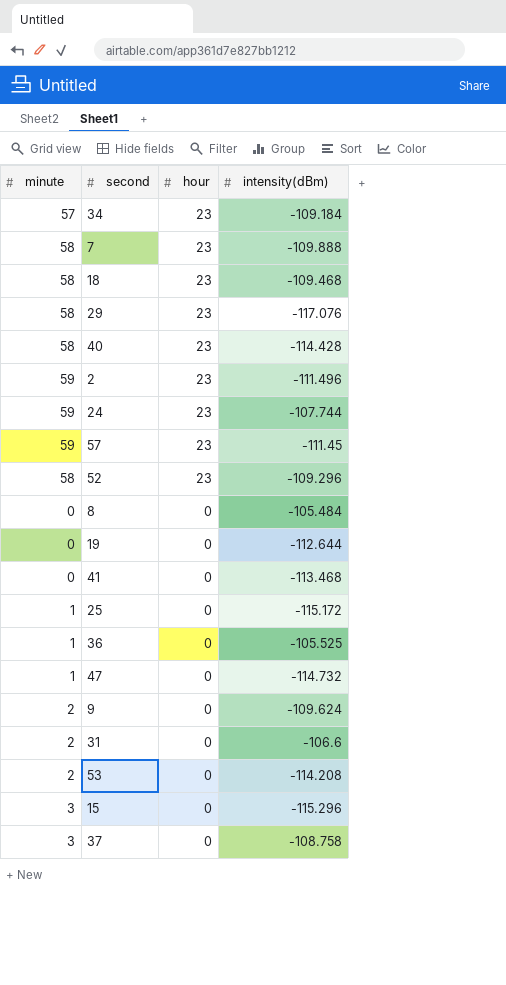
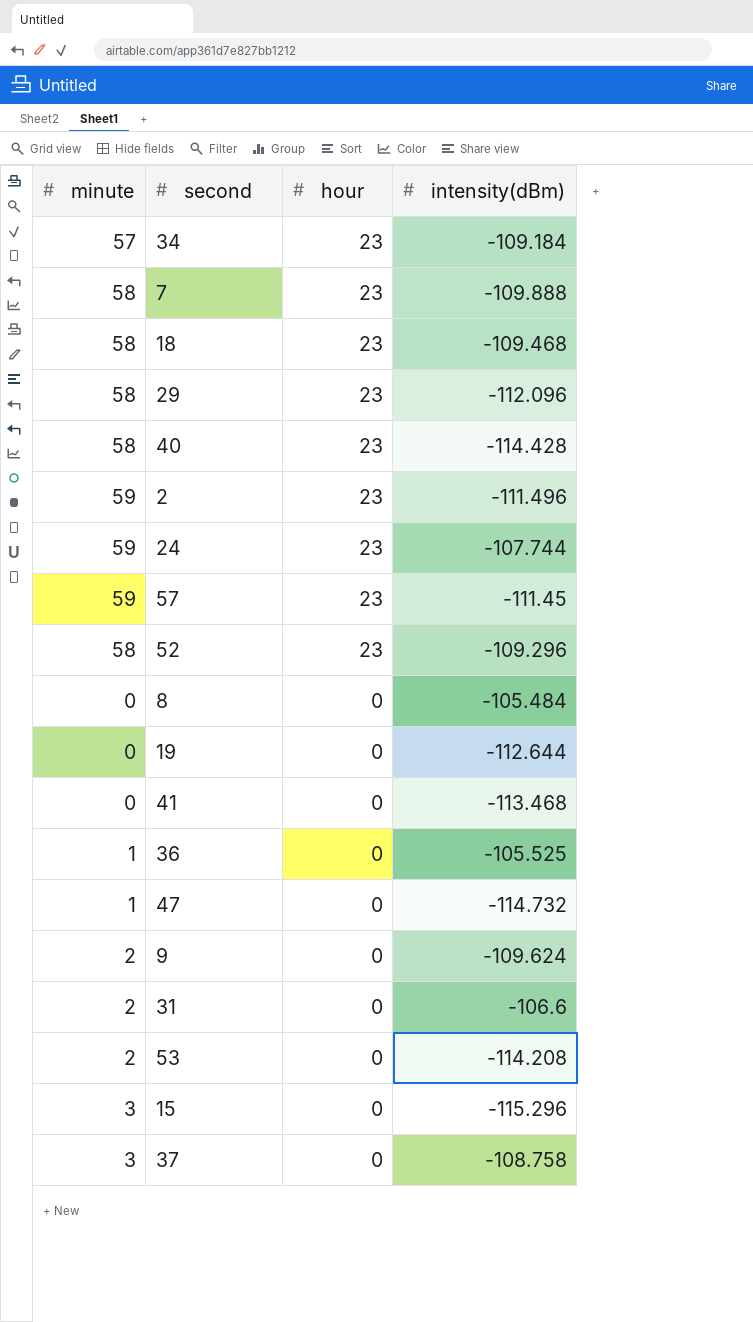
row 25: 1 | 0 | -115.172 -> none
29 | intensity(dBm): -117.076 -> -112.096

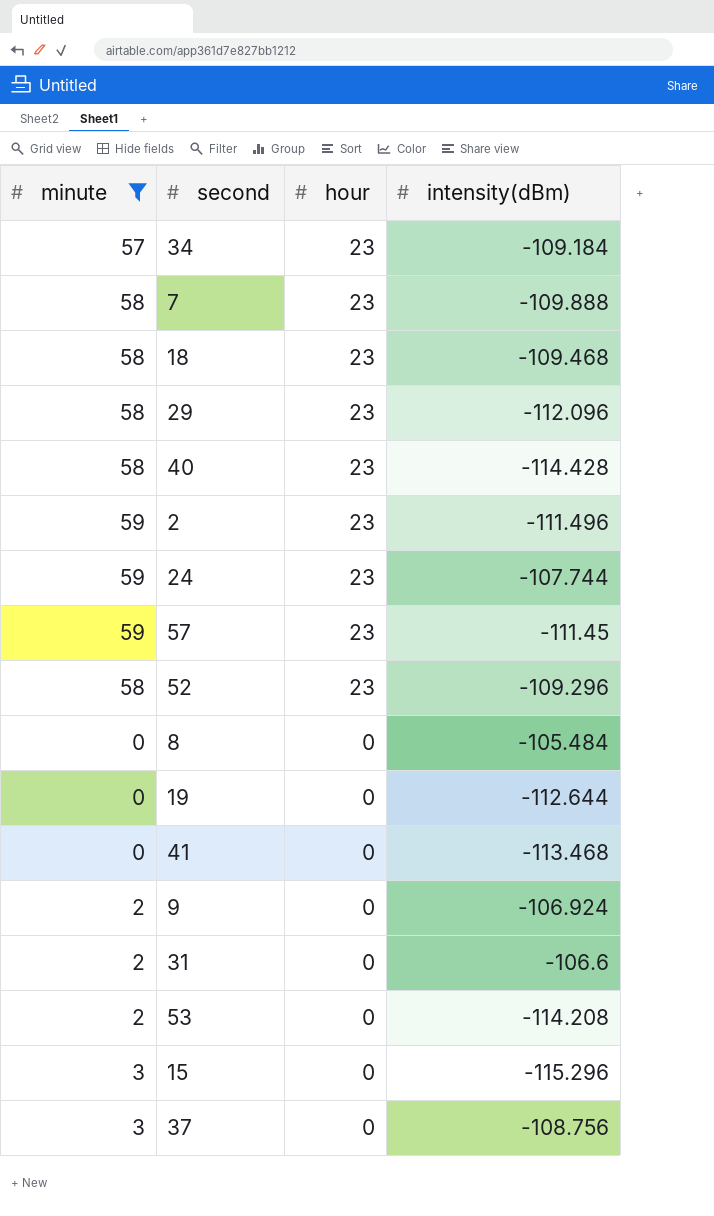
filter: none -> minute != 1
9 | intensity(dBm): -109.624 -> -106.924
37 | intensity(dBm): -108.758 -> -108.756

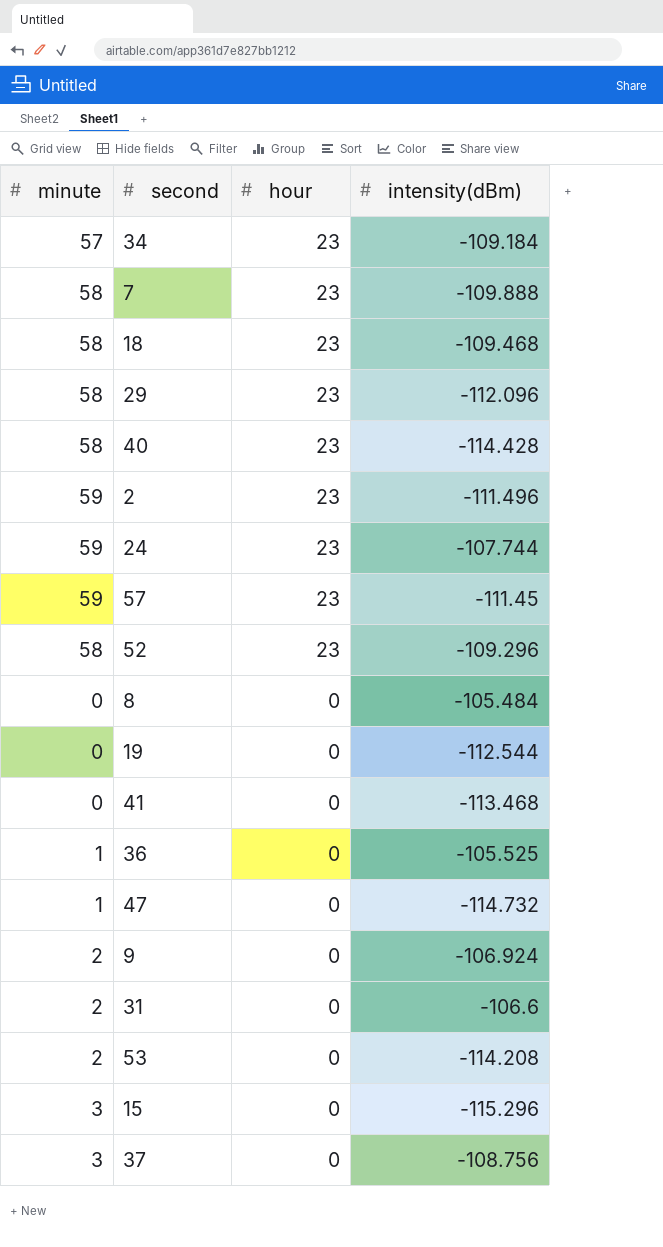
filter: minute != 1 -> none
19 | intensity(dBm): -112.644 -> -112.544

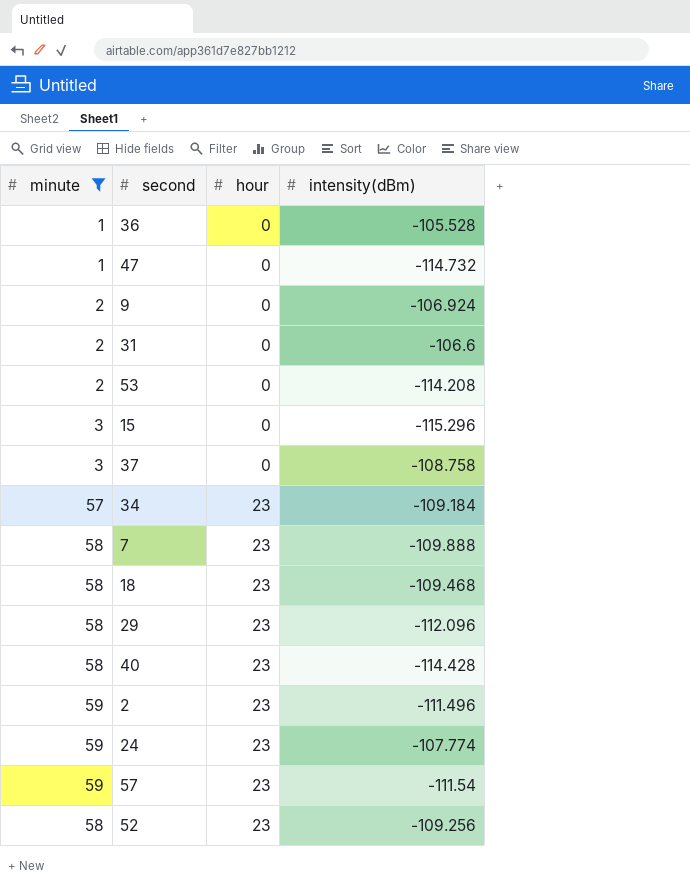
filter: none -> minute != 0
row order: hour descending -> hour ascending
36 | intensity(dBm): -105.525 -> -105.528
37 | intensity(dBm): -108.756 -> -108.758
24 | intensity(dBm): -107.744 -> -107.774
57 | intensity(dBm): -111.45 -> -111.54
52 | intensity(dBm): -109.296 -> -109.256

